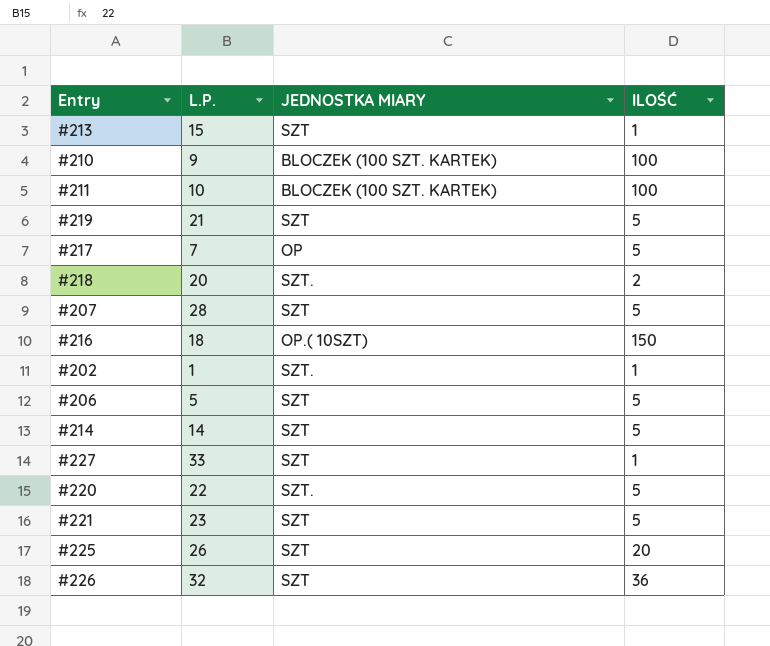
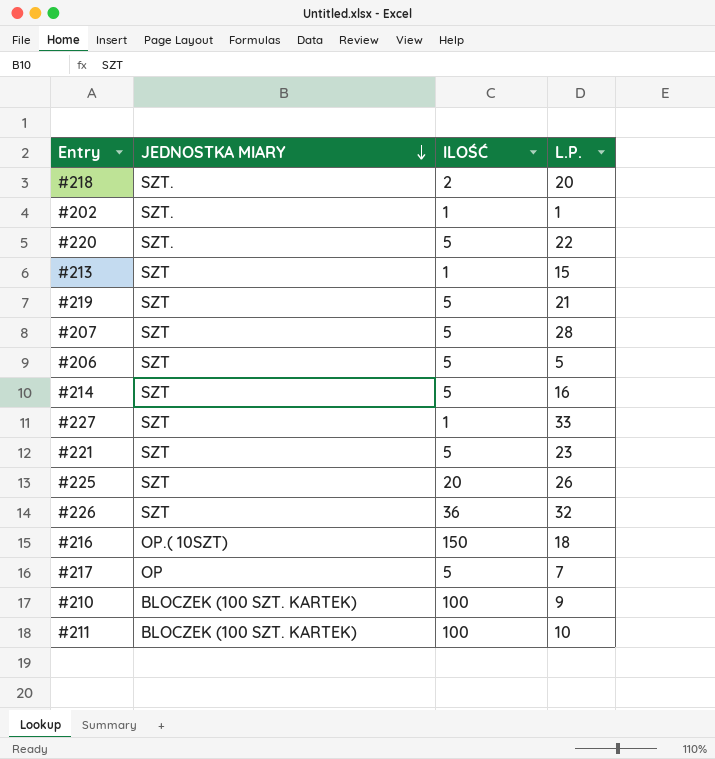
row order: none -> JEDNOSTKA MIARY descending
column L.P. | position: 2 -> 4
#214 | L.P.: 14 -> 16

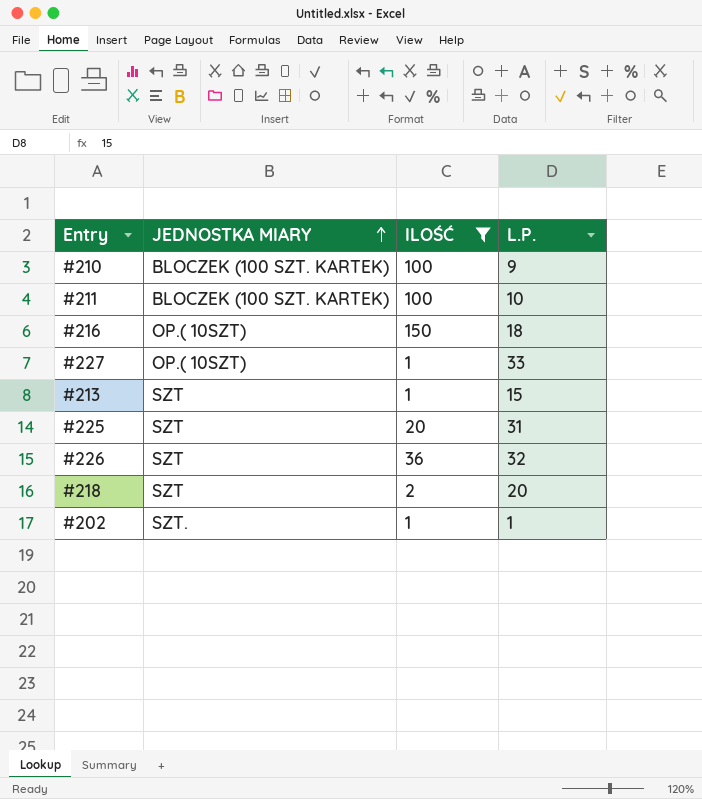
filter: none -> ILOŚĆ != 5
row order: JEDNOSTKA MIARY descending -> JEDNOSTKA MIARY ascending
#227 | JEDNOSTKA MIARY: SZT -> OP.( 10SZT)
#225 | L.P.: 26 -> 31
#218 | JEDNOSTKA MIARY: SZT. -> SZT

